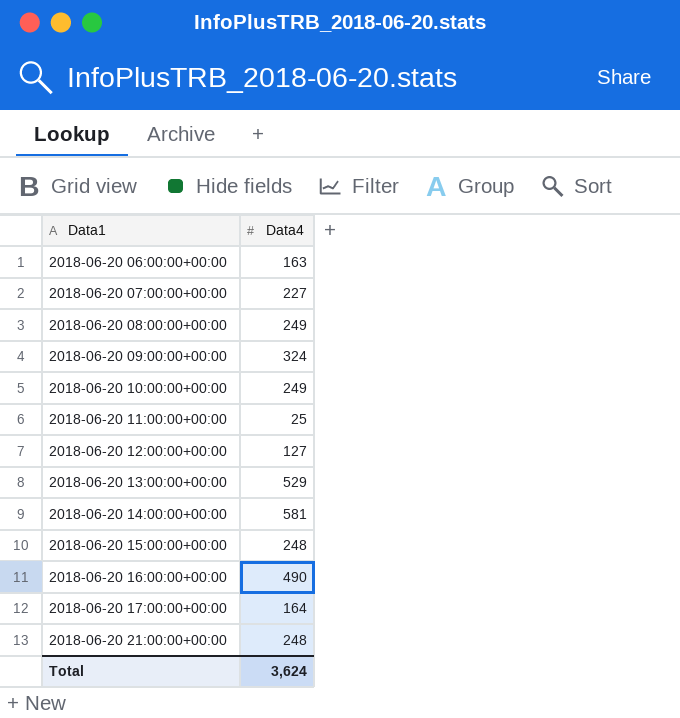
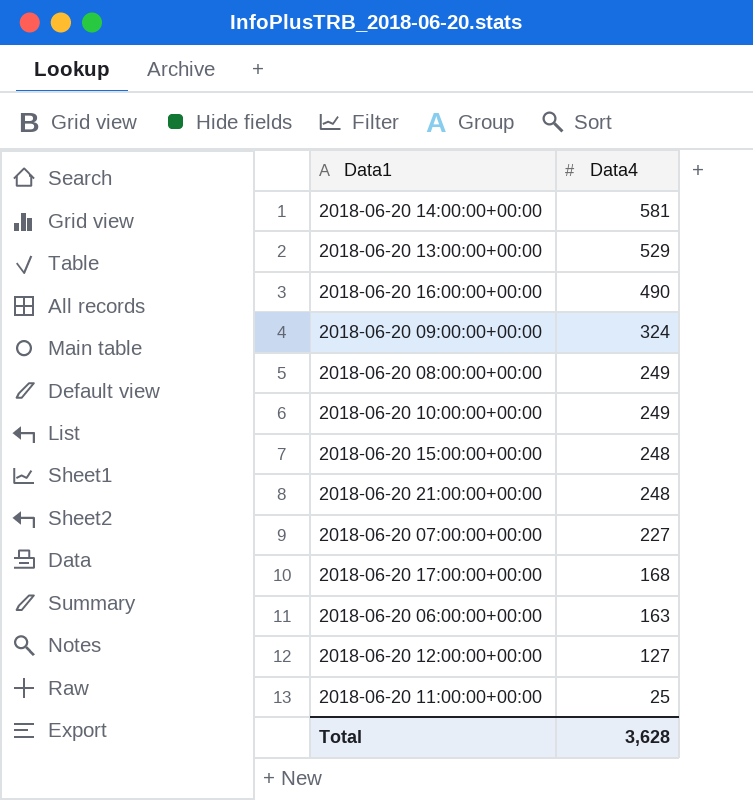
row order: Data1 ascending -> Data4 descending
2018-06-20 17:00:00+00:00 | Data4: 164 -> 168
Total | Data4: 3,624 -> 3,628

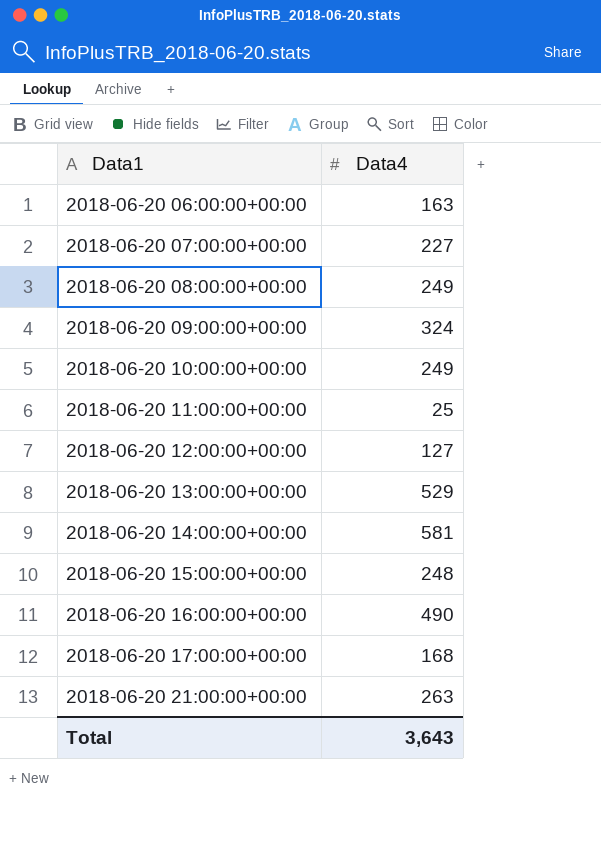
row order: Data4 descending -> Data1 ascending
2018-06-20 21:00:00+00:00 | Data4: 248 -> 263
Total | Data4: 3,628 -> 3,643

